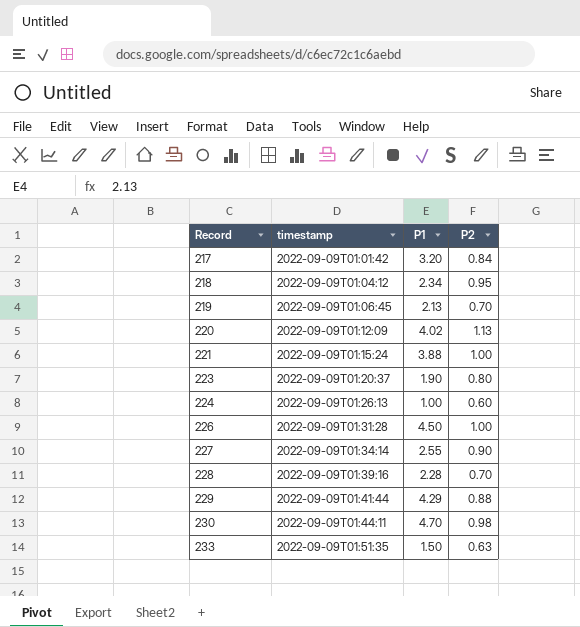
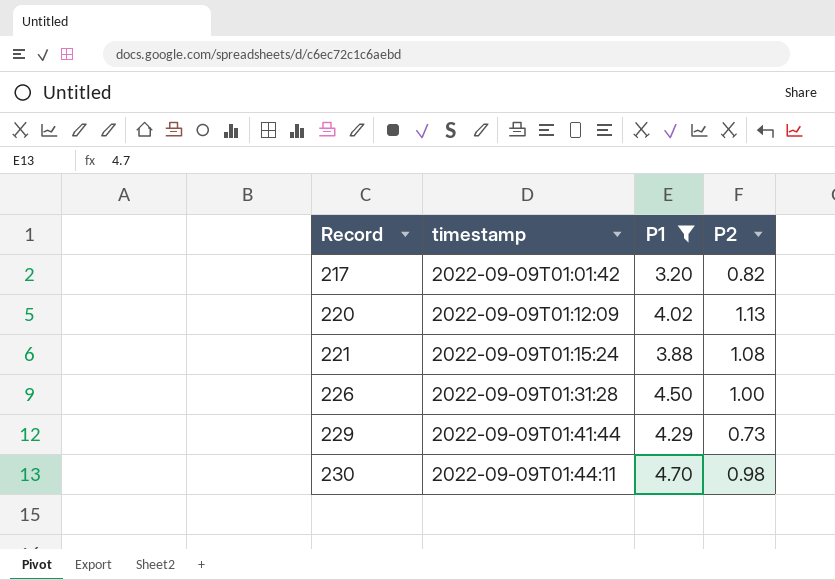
filter: none -> P1 >= 3.20
217 | P2: 0.84 -> 0.82
221 | P2: 1.00 -> 1.08
229 | P2: 0.88 -> 0.73

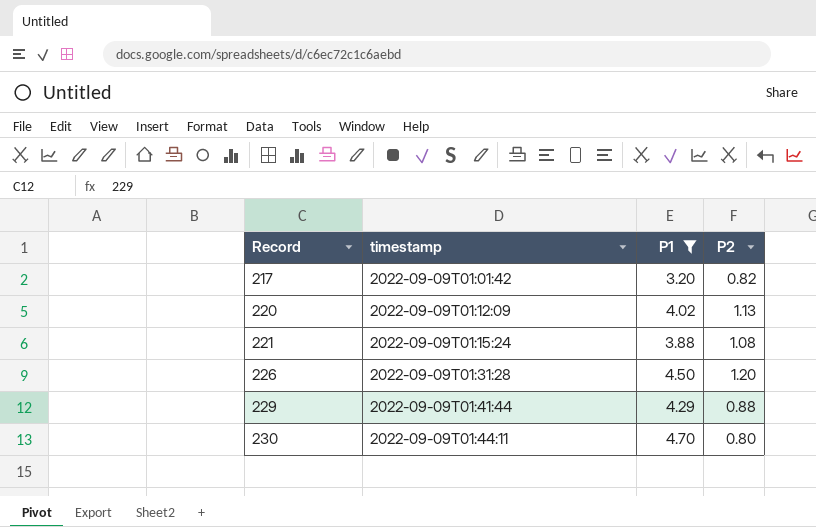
226 | P2: 1.00 -> 1.20
229 | P2: 0.73 -> 0.88
230 | P2: 0.98 -> 0.80

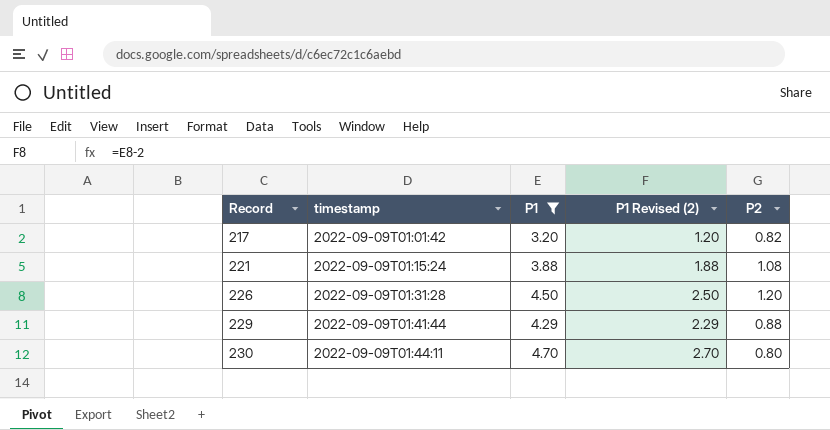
column P1 Revised (2) | formula: none -> [P1] - 2
row 220: 2022-09-09T01:12:09 | 4.02 | 1.13 -> none

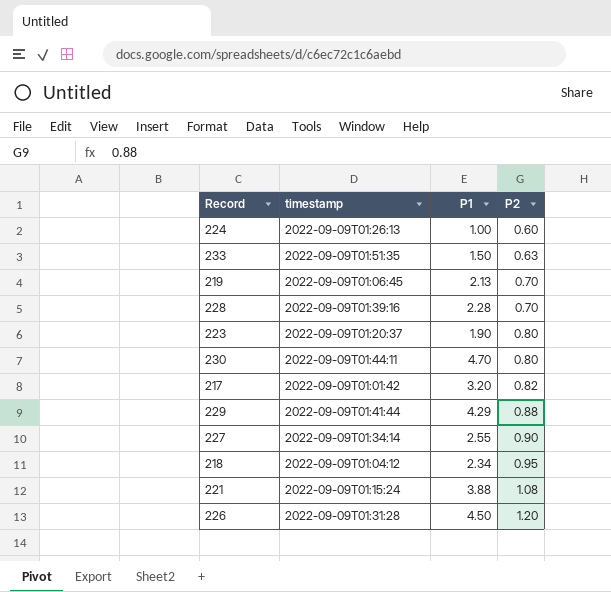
filter: P1 >= 3.20 -> none
row order: Record ascending -> P2 ascending
column P1 Revised (2) | formula: [P1] - 2 -> none

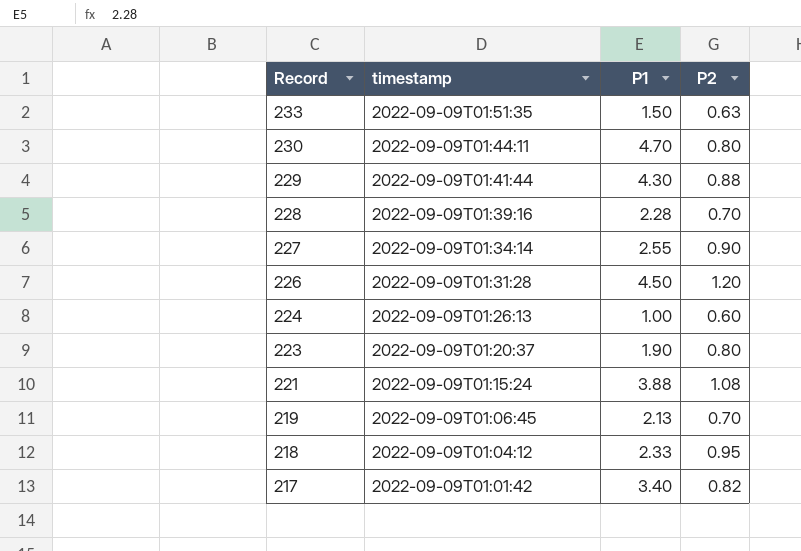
row order: P2 ascending -> Record descending
229 | P1: 4.29 -> 4.30
218 | P1: 2.34 -> 2.33
217 | P1: 3.20 -> 3.40

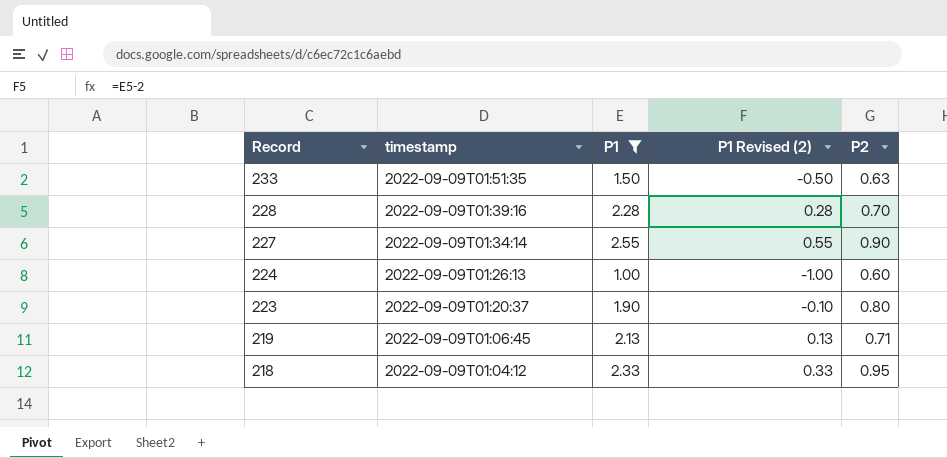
filter: none -> P1 <= 2.55
column P1 Revised (2) | formula: none -> [P1] - 2
219 | P2: 0.70 -> 0.71

